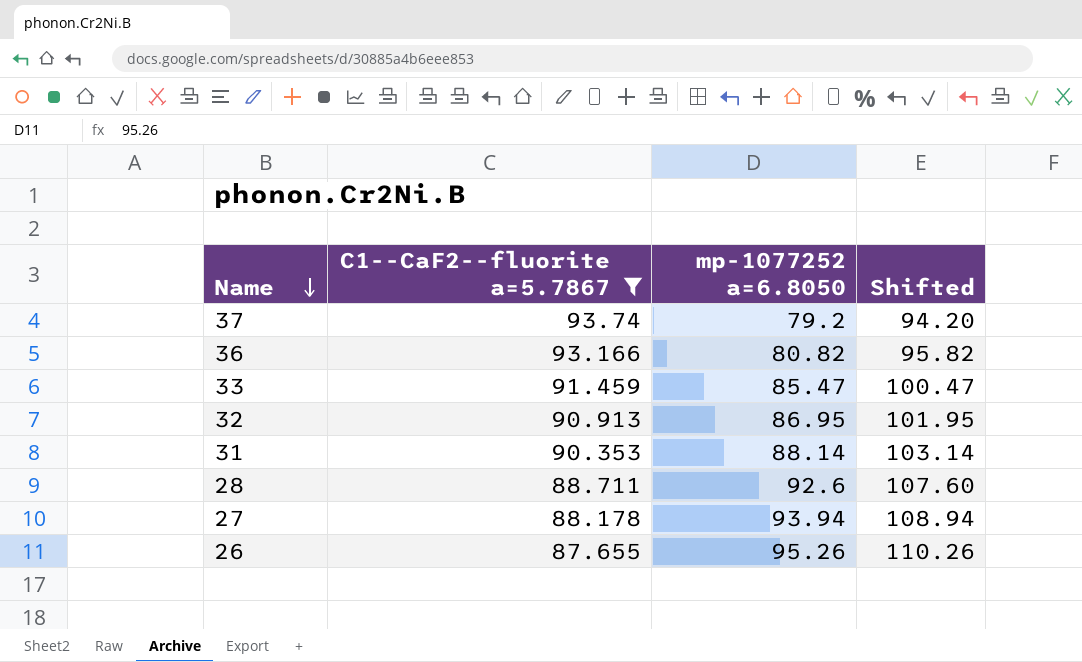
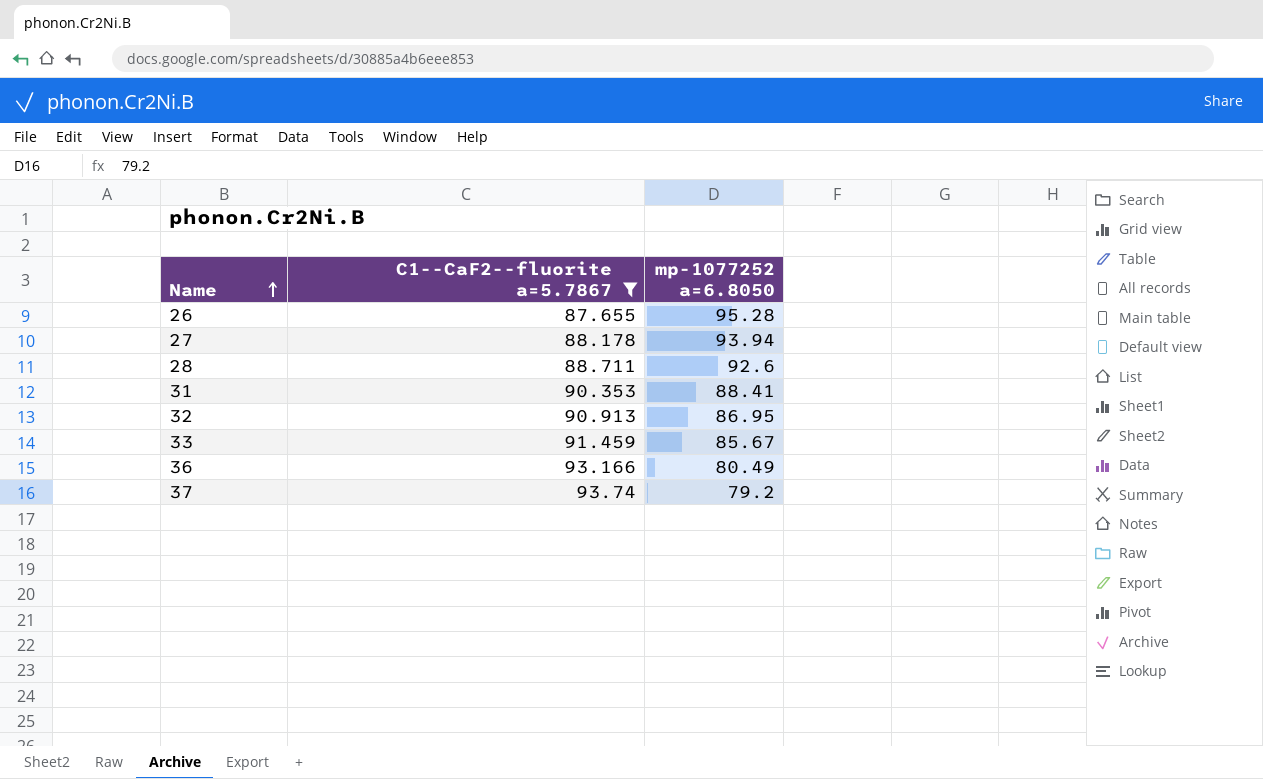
row order: Name descending -> Name ascending
column Shifted | formula: [mp-1077252 a=6.8050] + 15 -> none
26 | mp-1077252 a=6.8050: 95.26 -> 95.28
31 | mp-1077252 a=6.8050: 88.14 -> 88.41
33 | mp-1077252 a=6.8050: 85.47 -> 85.67
36 | mp-1077252 a=6.8050: 80.82 -> 80.49

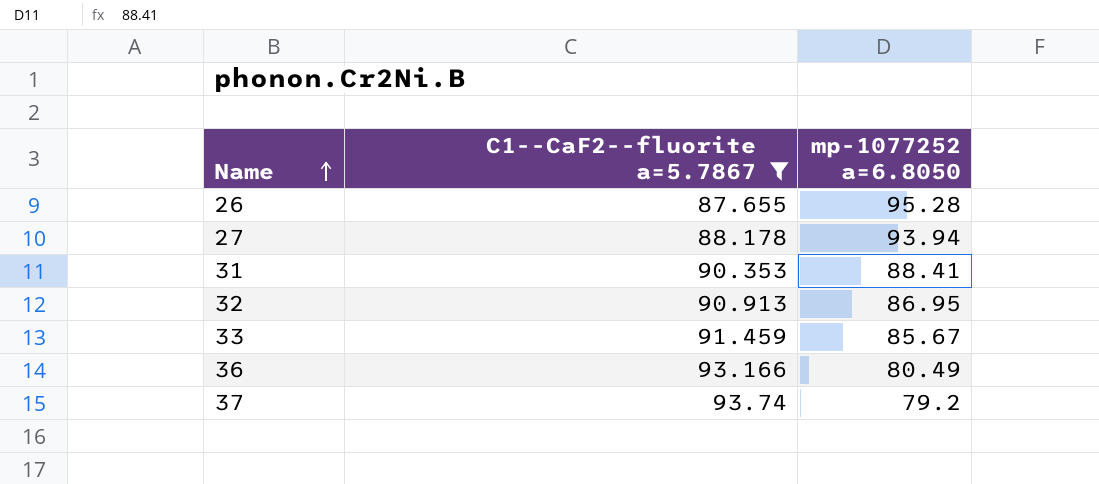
row 28: 88.711 | 92.6 -> none

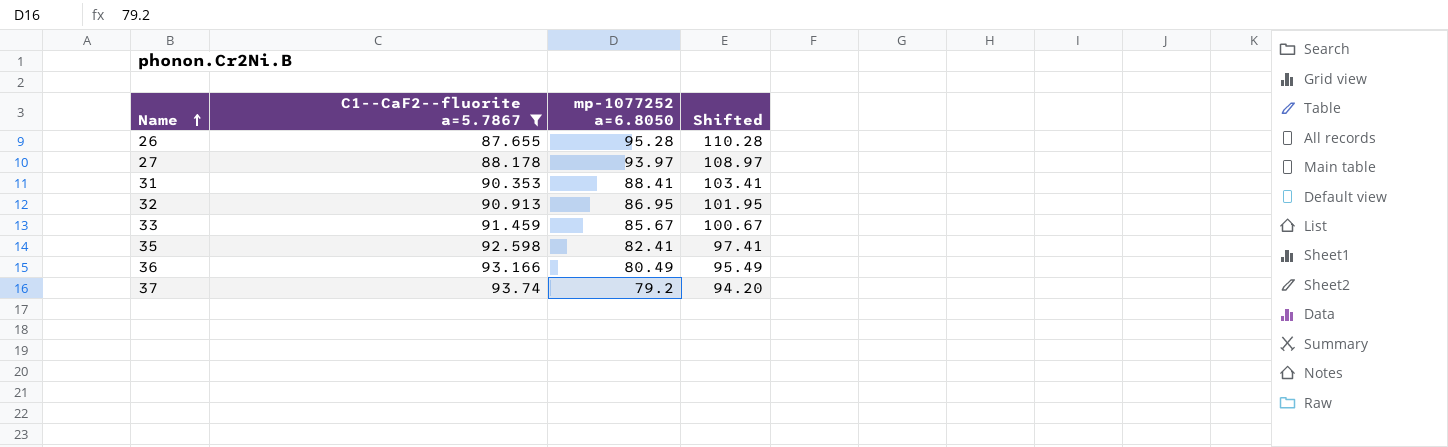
column Shifted | formula: none -> [mp-1077252 a=6.8050] + 15
27 | mp-1077252 a=6.8050: 93.94 -> 93.97
row 35: none -> 92.598 | 82.41 | 97.41

